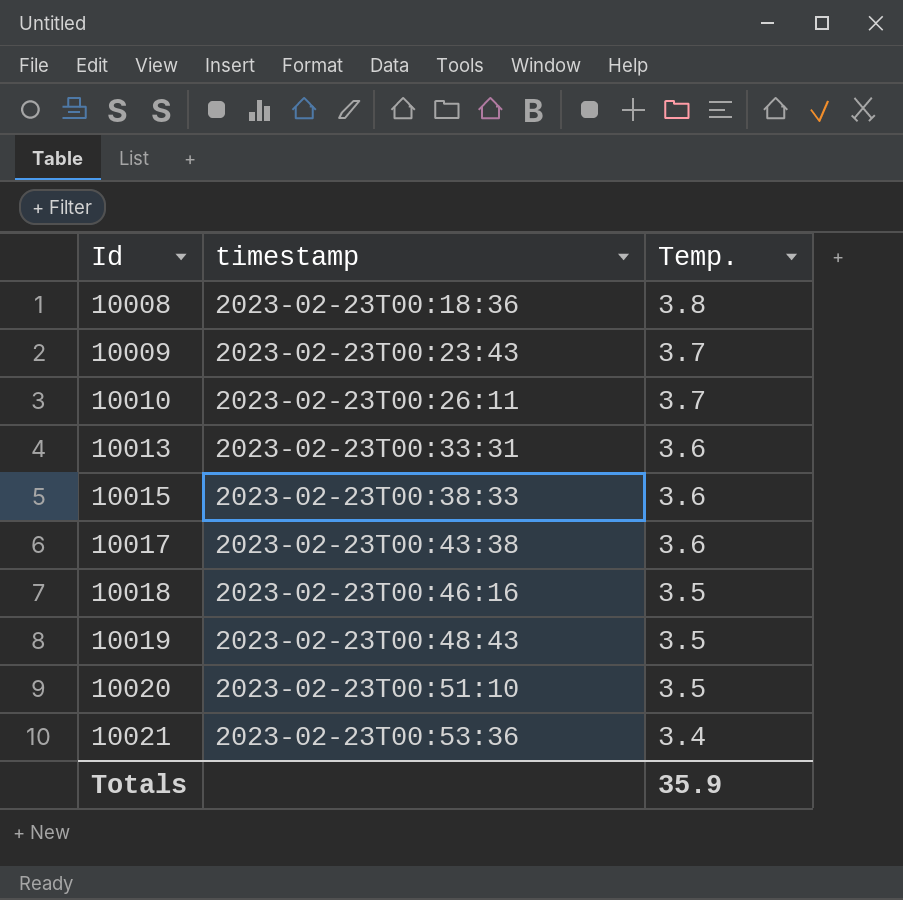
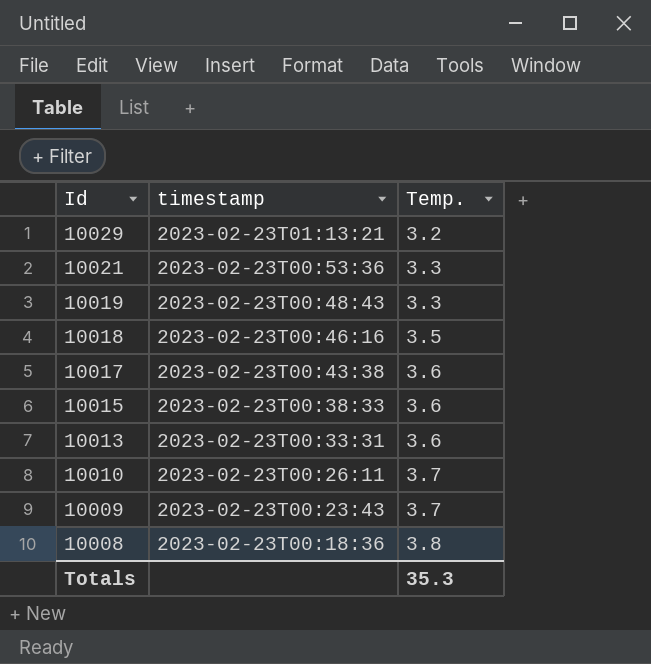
row order: Id ascending -> Id descending
row 10020: 2023-02-23T00:51:10 | 3.5 -> none
row 10029: none -> 2023-02-23T01:13:21 | 3.2
10021 | Temp.: 3.4 -> 3.3
10019 | Temp.: 3.5 -> 3.3
Totals | Temp.: 35.9 -> 35.3

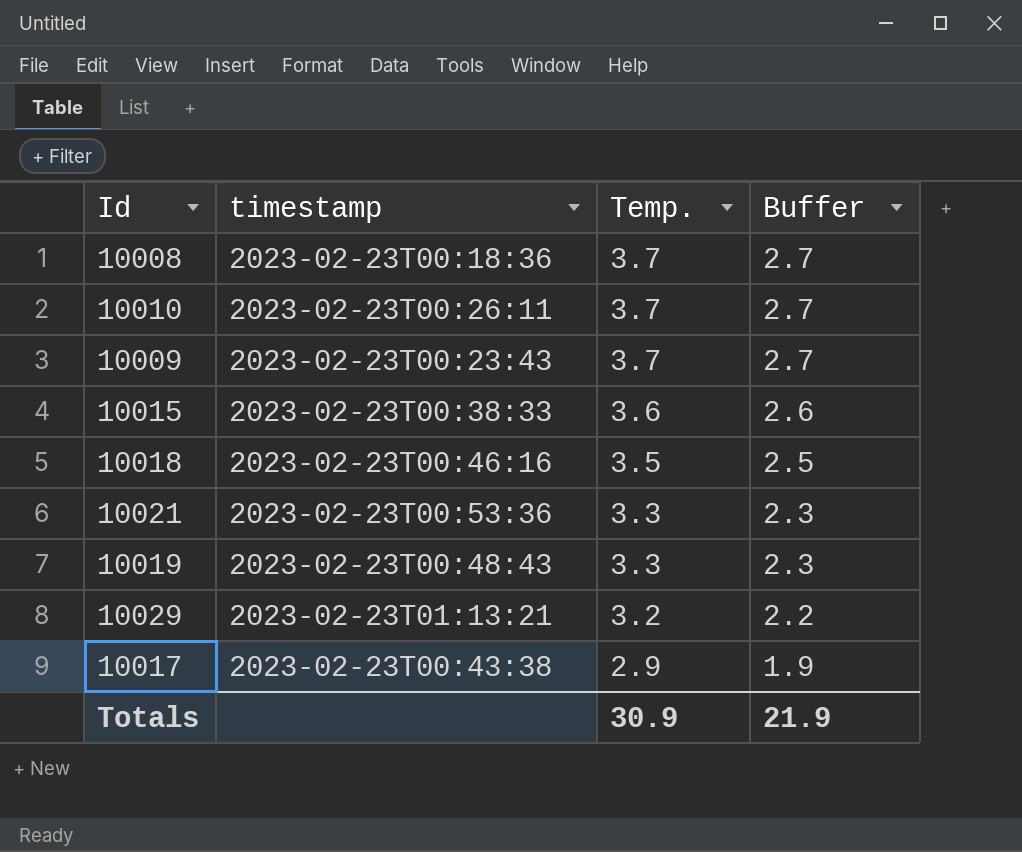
row order: Id descending -> Temp. descending
column Buffer | formula: none -> [Temp.] - 1
row 10013: 2023-02-23T00:33:31 | 3.6 -> none
10008 | Temp.: 3.8 -> 3.7
10017 | Temp.: 3.6 -> 2.9
Totals | Temp.: 35.3 -> 30.9

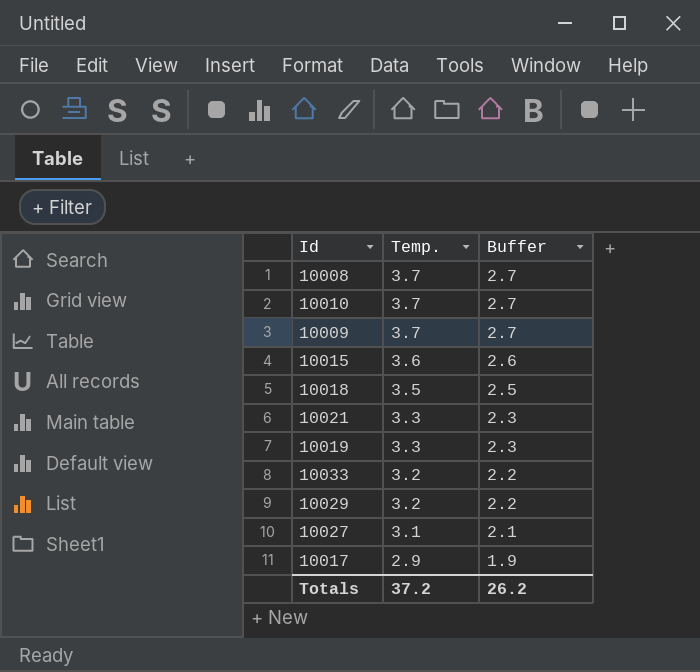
column timestamp | position: 2 -> none
row 10033: none -> 3.2 | 2.2
row 10027: none -> 3.1 | 2.1
Totals | Temp.: 30.9 -> 37.2
Totals | Buffer: 21.9 -> 26.2

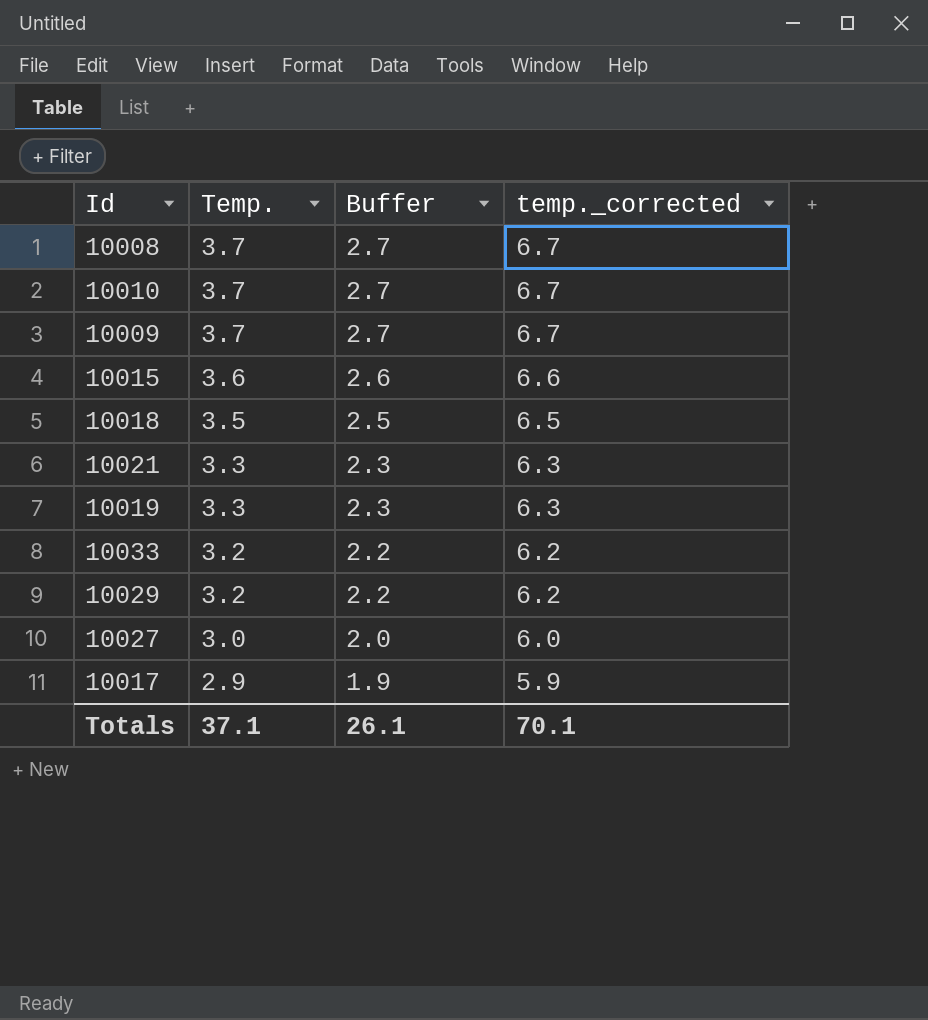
column temp._corrected | formula: none -> [Temp.] + 3
10027 | Temp.: 3.1 -> 3.0
10027 | Buffer: 2.1 -> 2.0
Totals | Temp.: 37.2 -> 37.1
Totals | Buffer: 26.2 -> 26.1

